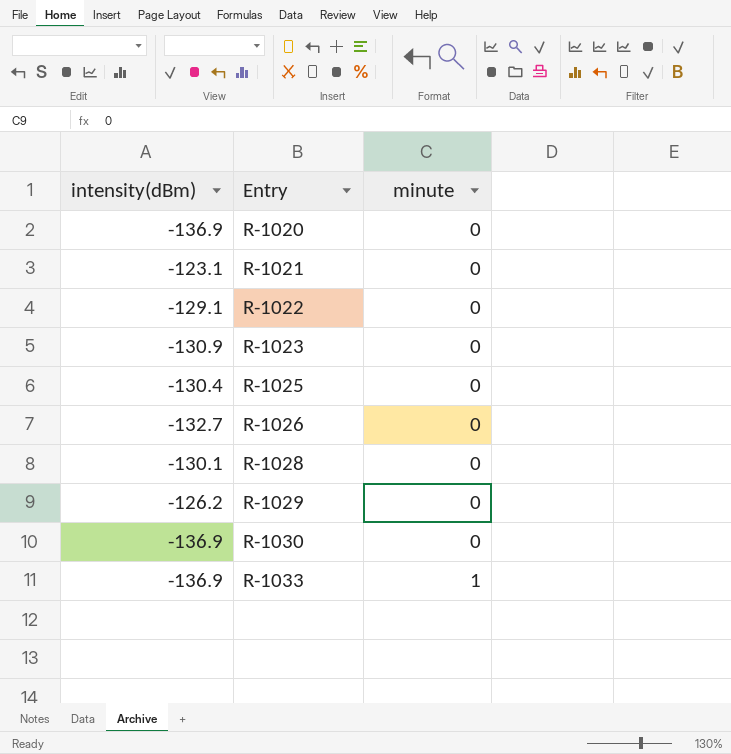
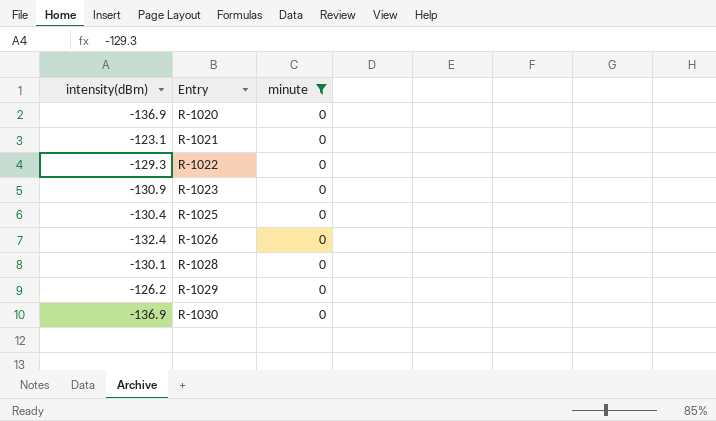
filter: none -> minute = 0
R-1022 | intensity(dBm): -129.1 -> -129.3
R-1026 | intensity(dBm): -132.7 -> -132.4

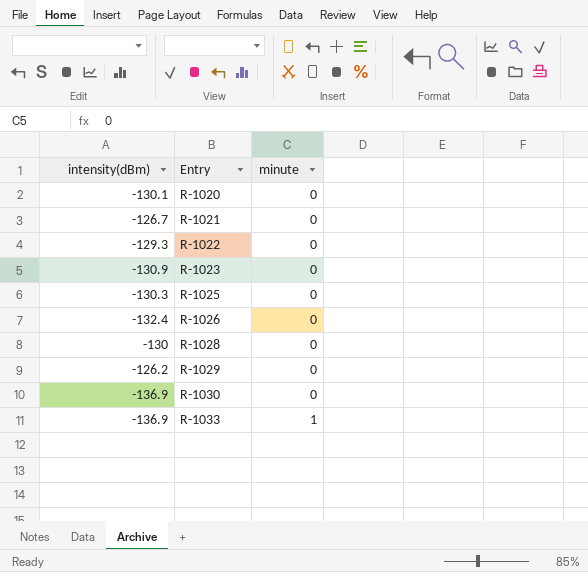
filter: minute = 0 -> none
R-1020 | intensity(dBm): -136.9 -> -130.1
R-1021 | intensity(dBm): -123.1 -> -126.7
R-1025 | intensity(dBm): -130.4 -> -130.3
R-1028 | intensity(dBm): -130.1 -> -130

